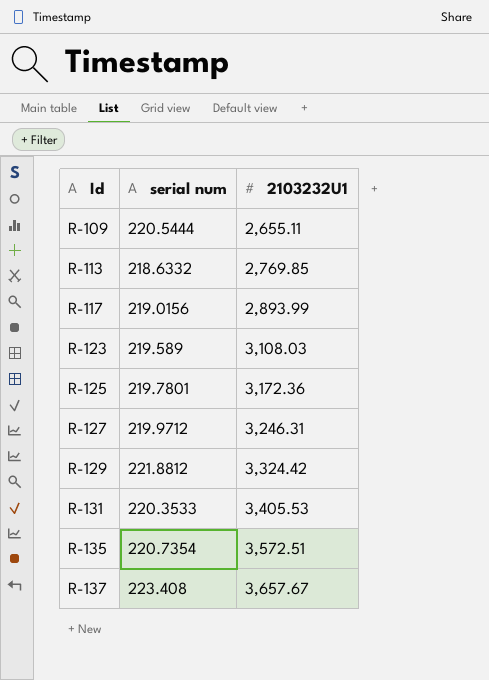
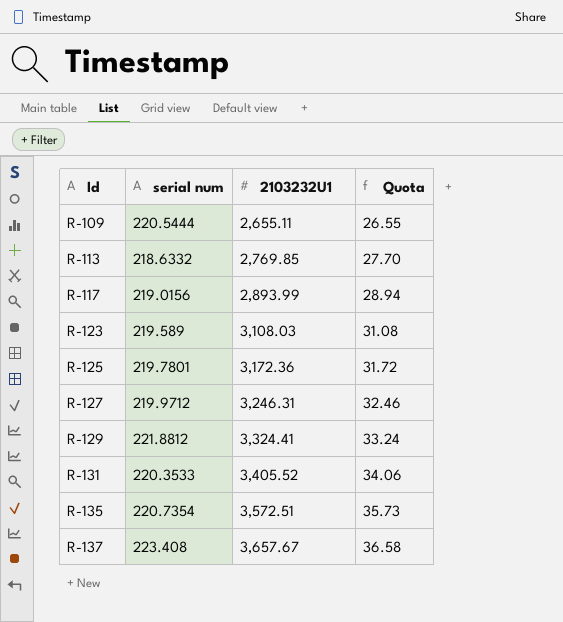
column Quota | formula: none -> [2103232U1] * 0.01
R-129 | 2103232U1: 3,324.42 -> 3,324.41
R-131 | 2103232U1: 3,405.53 -> 3,405.52

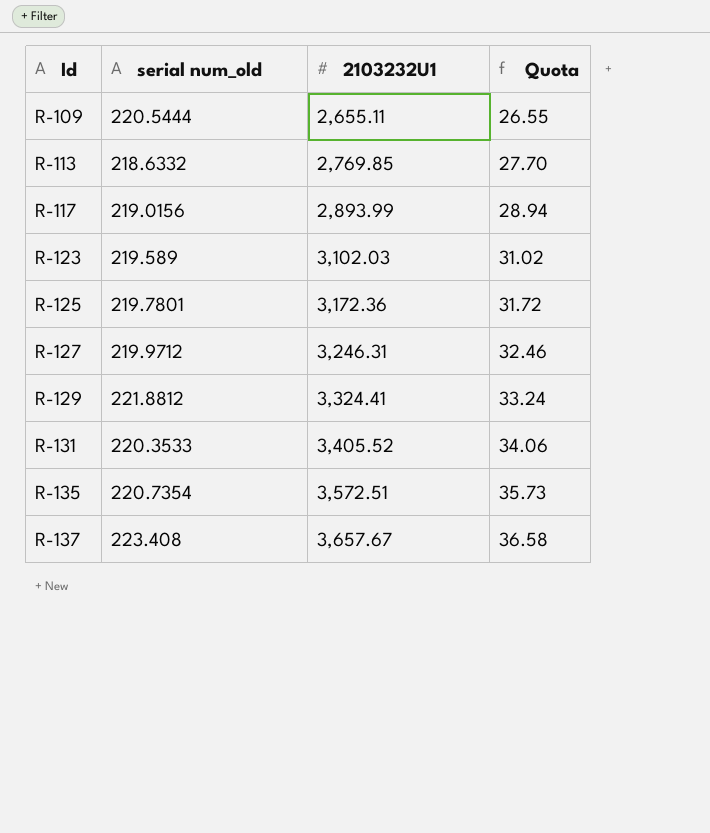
column name: serial num -> serial num_old
R-123 | 2103232U1: 3,108.03 -> 3,102.03
R-123 | Quota: 31.08 -> 31.02

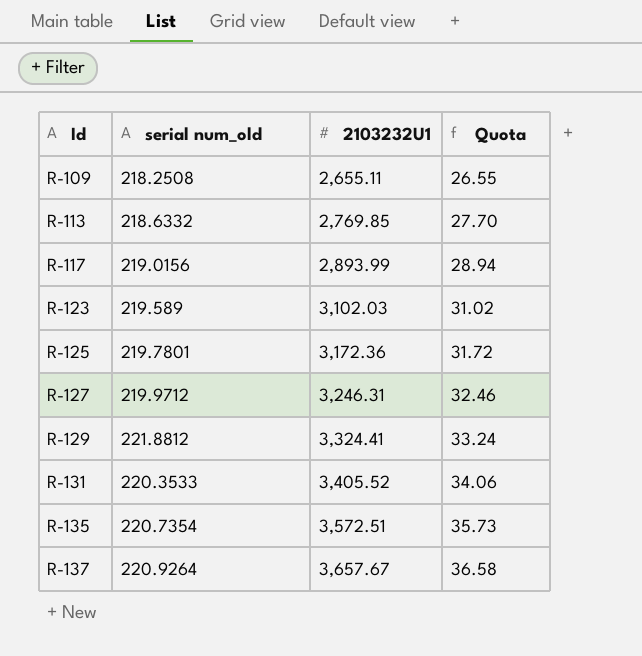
R-109 | serial num_old: 220.5444 -> 218.2508
R-137 | serial num_old: 223.408 -> 220.9264

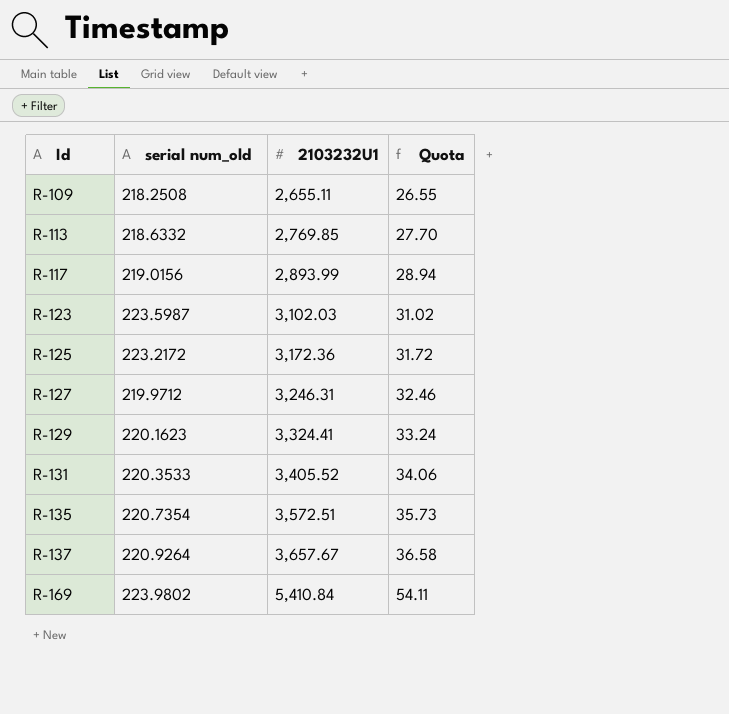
R-123 | serial num_old: 219.589 -> 223.5987
R-125 | serial num_old: 219.7801 -> 223.2172
R-129 | serial num_old: 221.8812 -> 220.1623
row R-169: none -> 223.9802 | 5,410.84 | 54.11

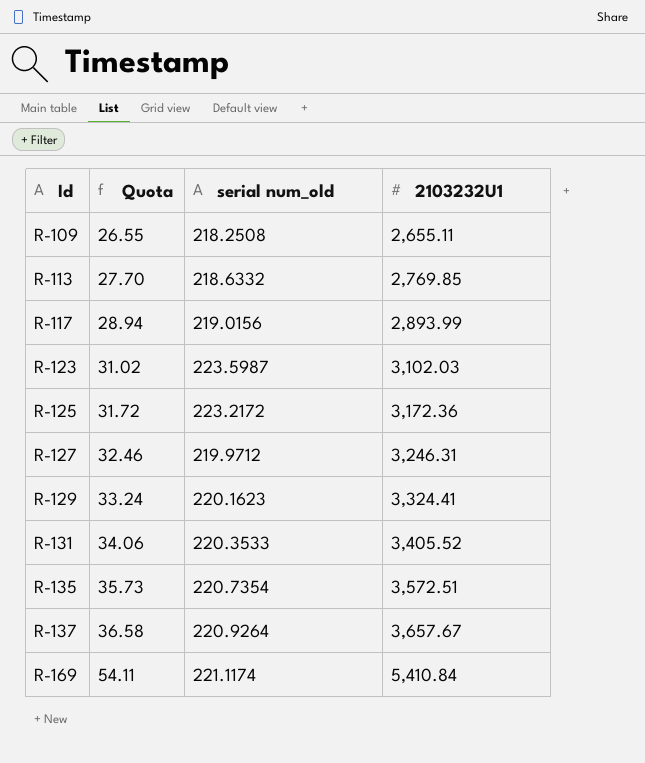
column Quota | position: 4 -> 2
R-169 | serial num_old: 223.9802 -> 221.1174

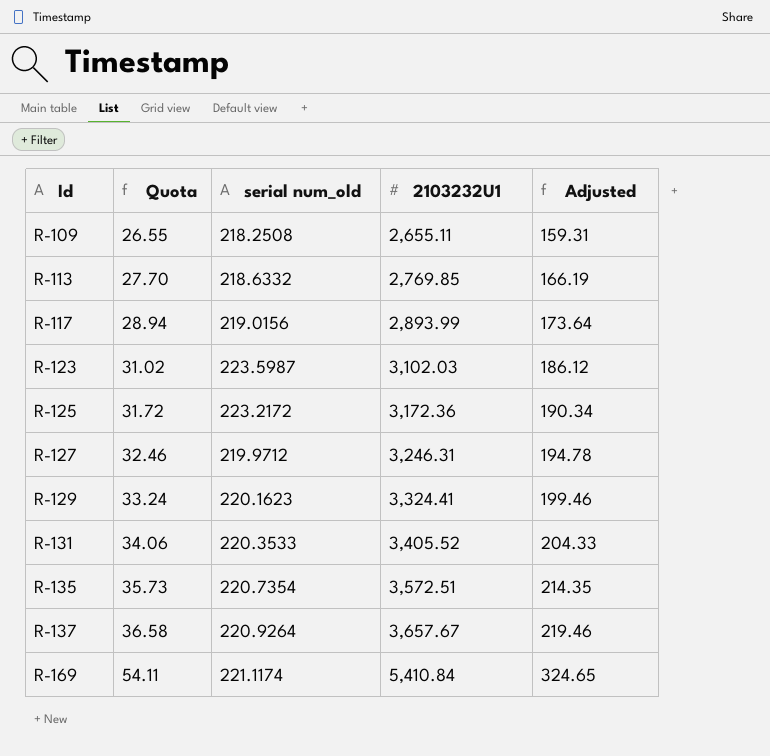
column Adjusted | formula: none -> [2103232U1] * 0.06

